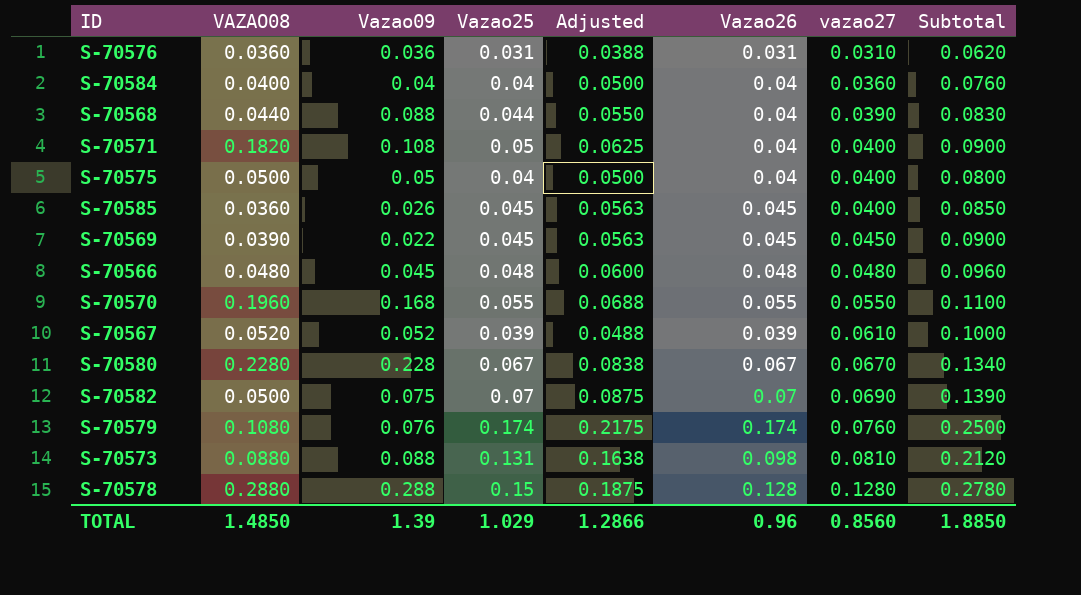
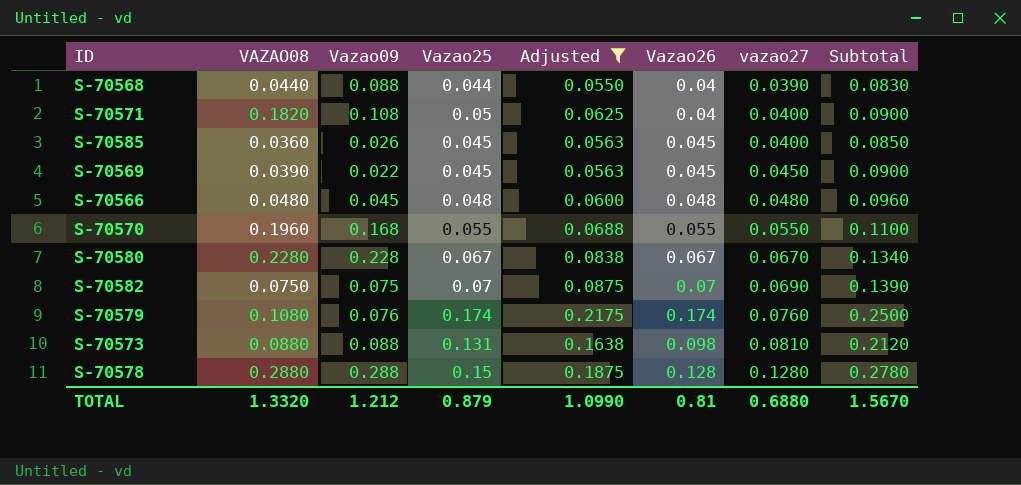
filter: none -> Adjusted >= 0.0550
S-70582 | VAZAO08: 0.0500 -> 0.0750
TOTAL | VAZAO08: 1.4850 -> 1.3320
TOTAL | Vazao09: 1.39 -> 1.212
TOTAL | Vazao25: 1.029 -> 0.879
TOTAL | Adjusted: 1.2866 -> 1.0990
TOTAL | Vazao26: 0.96 -> 0.81
TOTAL | vazao27: 0.8560 -> 0.6880
TOTAL | Subtotal: 1.8850 -> 1.5670

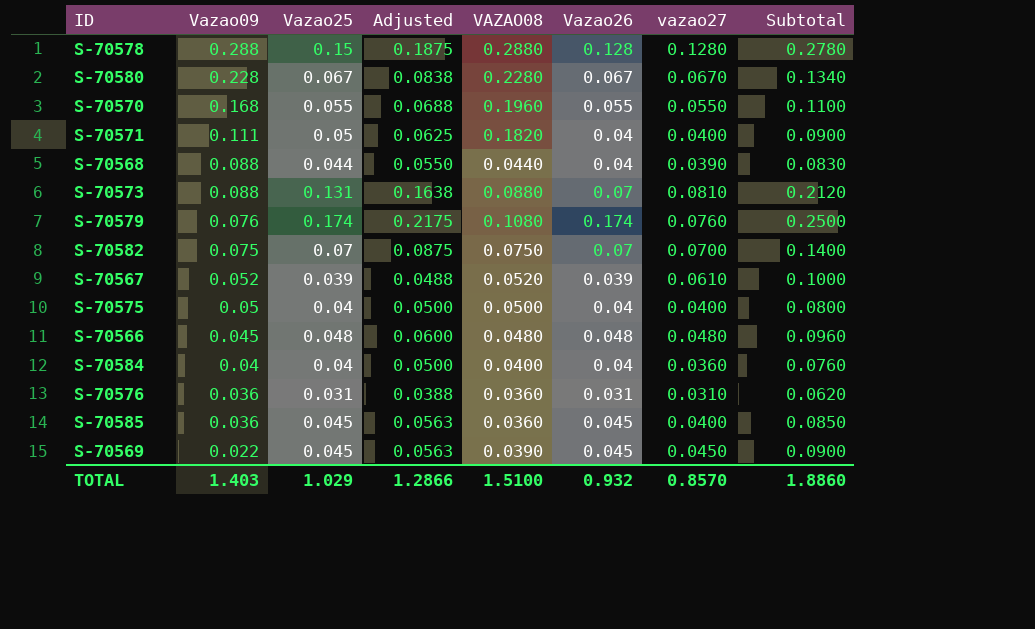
filter: Adjusted >= 0.0550 -> none
row order: vazao27 ascending -> Vazao09 descending
column VAZAO08 | position: 2 -> 5
S-70571 | Vazao09: 0.108 -> 0.111
S-70573 | Vazao26: 0.098 -> 0.07
S-70582 | vazao27: 0.0690 -> 0.0700
S-70582 | Subtotal: 0.1390 -> 0.1400
S-70585 | Vazao09: 0.026 -> 0.036
TOTAL | Vazao09: 1.212 -> 1.403
TOTAL | Vazao25: 0.879 -> 1.029
TOTAL | Adjusted: 1.0990 -> 1.2866
TOTAL | VAZAO08: 1.3320 -> 1.5100
TOTAL | Vazao26: 0.81 -> 0.932
TOTAL | vazao27: 0.6880 -> 0.8570
TOTAL | Subtotal: 1.5670 -> 1.8860

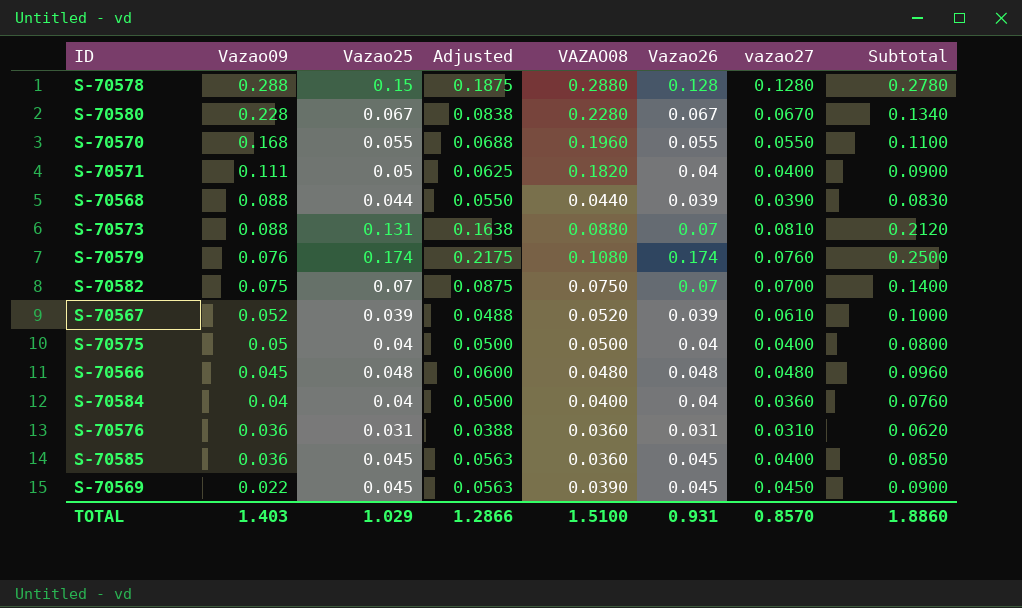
S-70568 | Vazao26: 0.04 -> 0.039
TOTAL | Vazao26: 0.932 -> 0.931

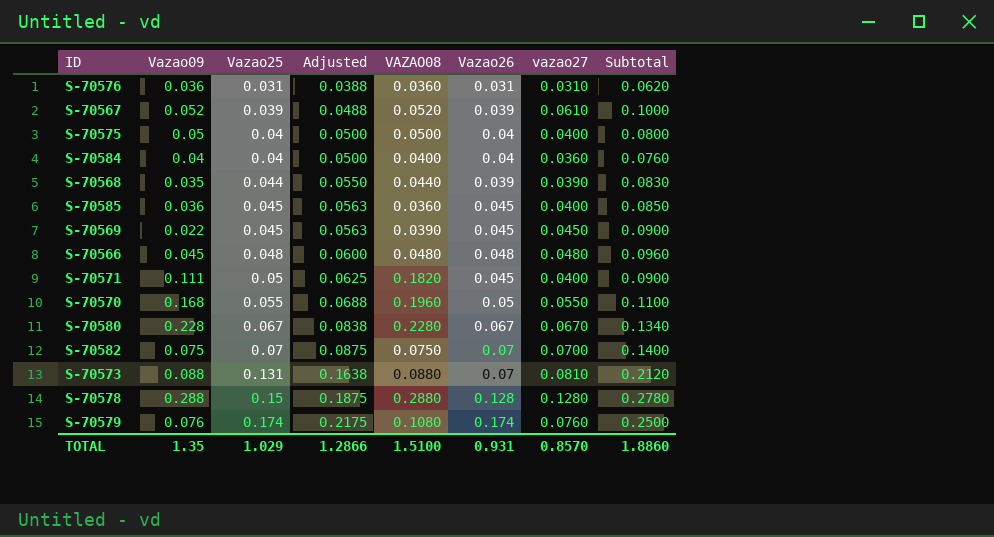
row order: Vazao09 descending -> Vazao25 ascending
S-70568 | Vazao09: 0.088 -> 0.035
S-70571 | Vazao26: 0.04 -> 0.045
S-70570 | Vazao26: 0.055 -> 0.05
TOTAL | Vazao09: 1.403 -> 1.35

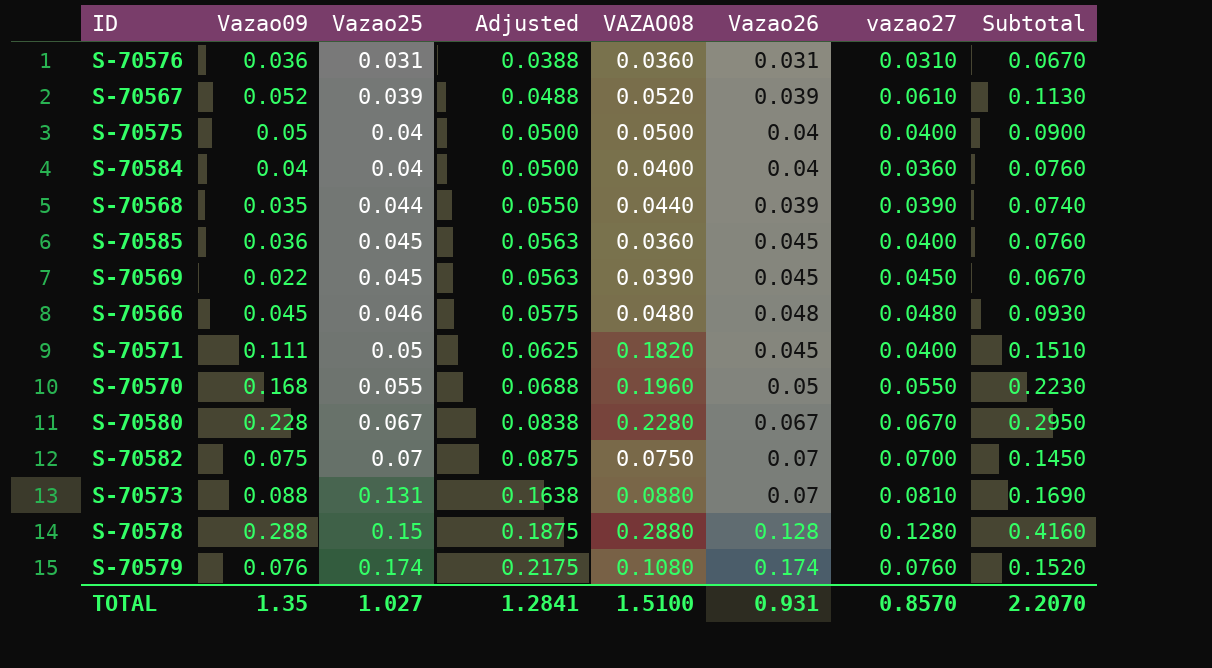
column Subtotal | formula: [Vazao25] + [vazao27] -> [Vazao09] + [vazao27]
S-70566 | Vazao25: 0.048 -> 0.046
S-70566 | Adjusted: 0.0600 -> 0.0575
TOTAL | Vazao25: 1.029 -> 1.027
TOTAL | Adjusted: 1.2866 -> 1.2841
TOTAL | Subtotal: 1.8860 -> 2.2070

